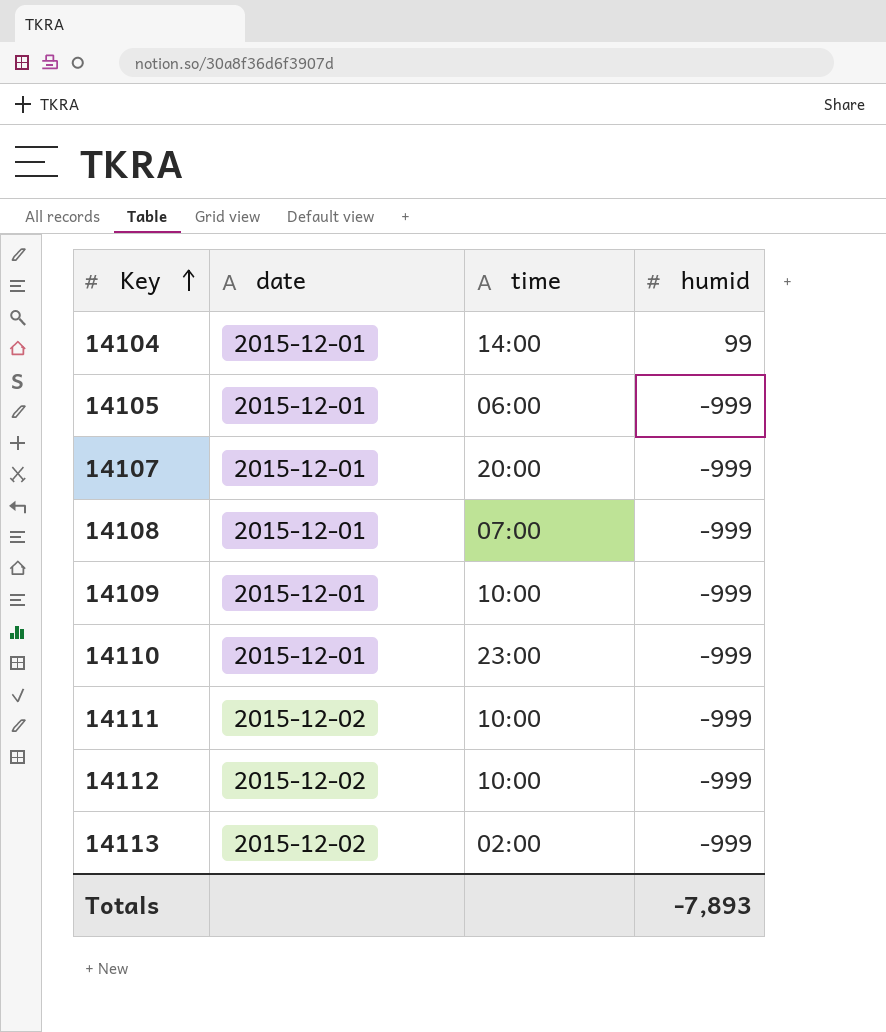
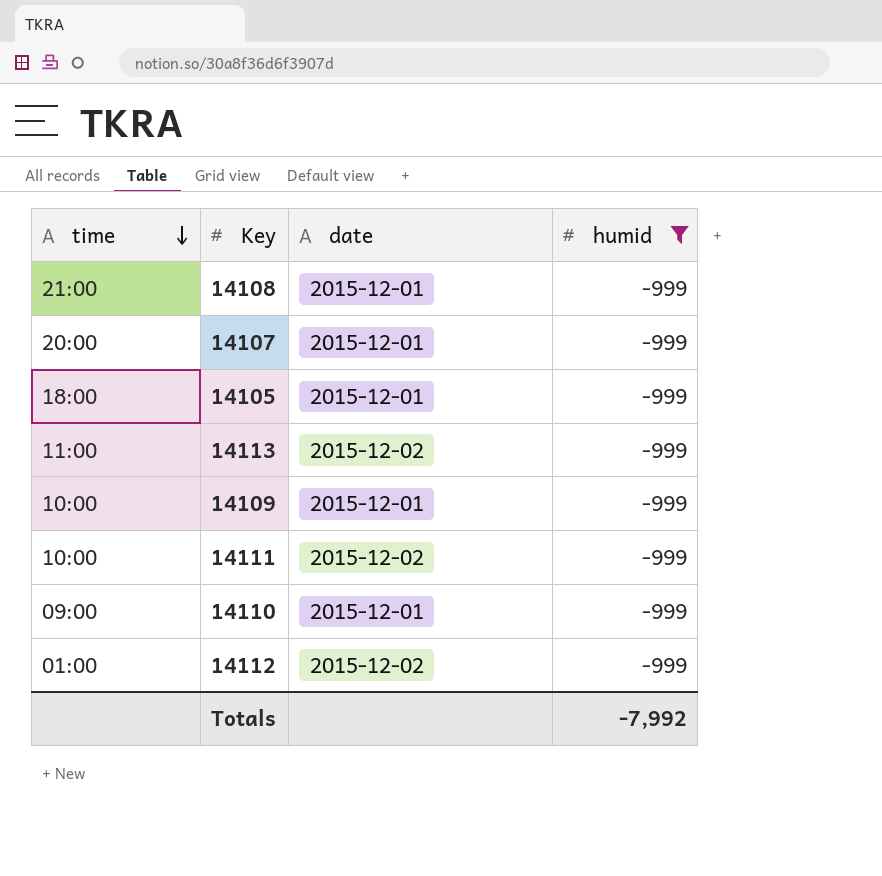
filter: none -> humid = -999
row order: Key ascending -> time descending
column time | position: 3 -> 1
14108 | time: 07:00 -> 21:00
14105 | time: 06:00 -> 18:00
14113 | time: 02:00 -> 11:00
14110 | time: 23:00 -> 09:00
14112 | time: 10:00 -> 01:00
Totals | humid: -7,893 -> -7,992

